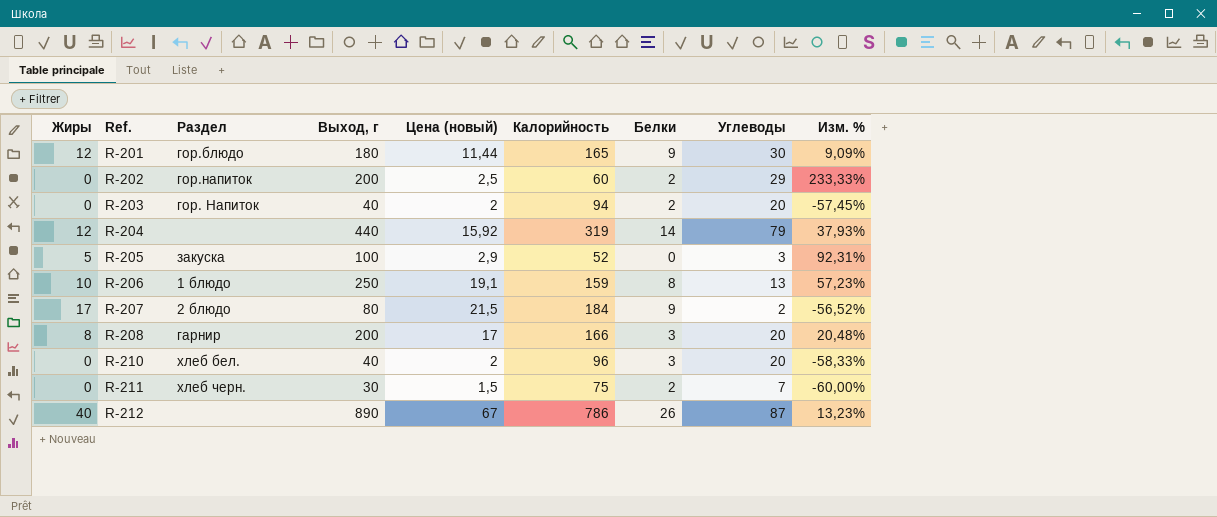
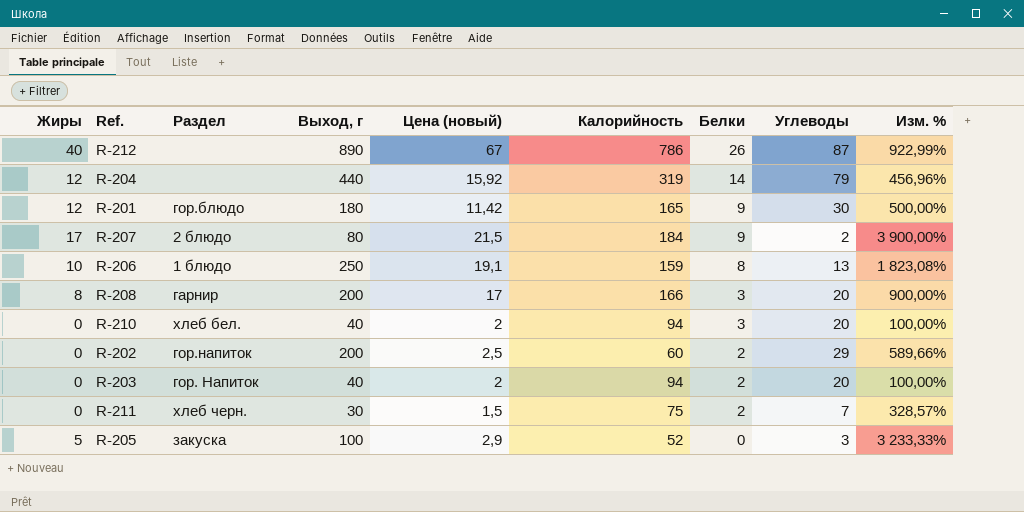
row order: Ref. ascending -> Белки descending
column Изм. % | formula: ([Выход, г] - [Калорийность]) / [Калорийность] -> ([Выход, г] - [Углеводы]) / [Углеводы]
R-201 | Цена (новый): 11,44 -> 11,42
R-210 | Калорийность: 96 -> 94

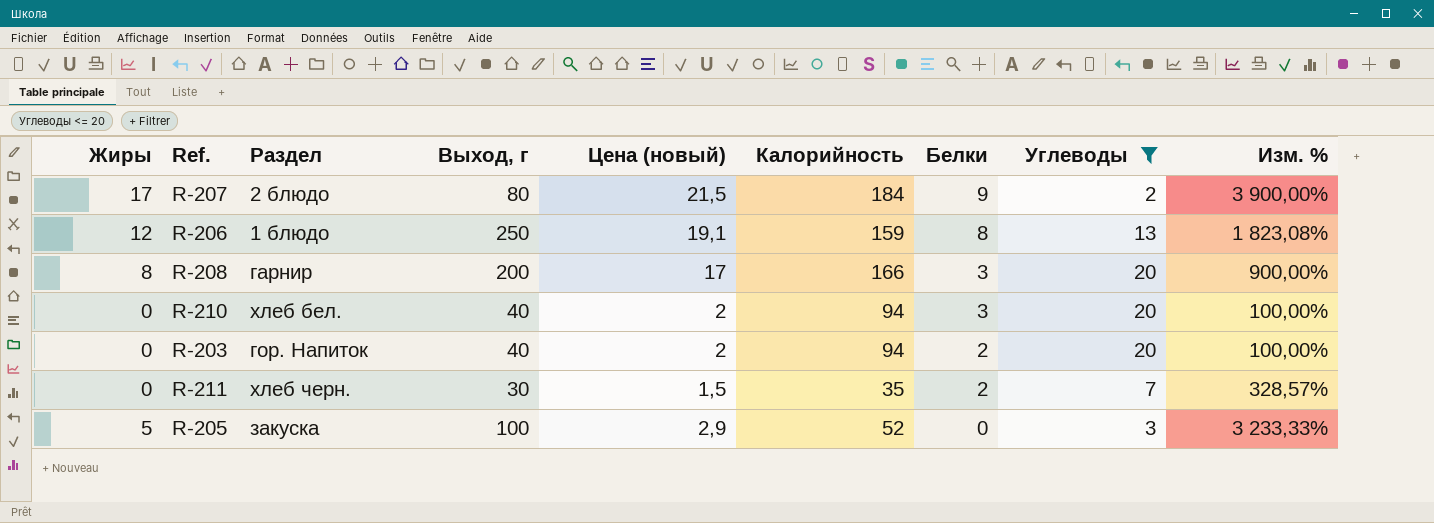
filter: none -> Углеводы <= 20
R-206 | Жиры: 10 -> 12
R-211 | Калорийность: 75 -> 35

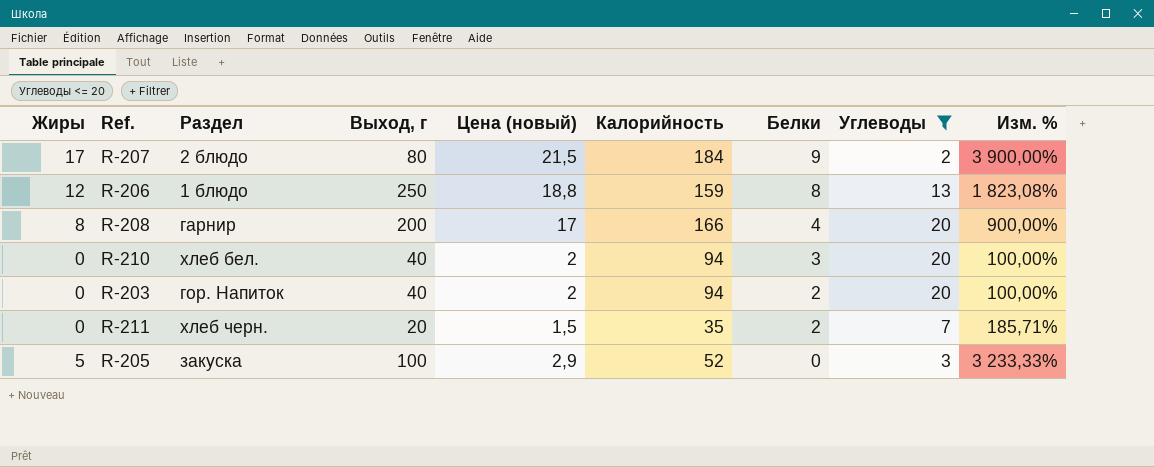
R-206 | Цена (новый): 19,1 -> 18,8
R-208 | Белки: 3 -> 4
R-211 | Выход, г: 30 -> 20
R-211 | Изм. %: 328,57% -> 185,71%

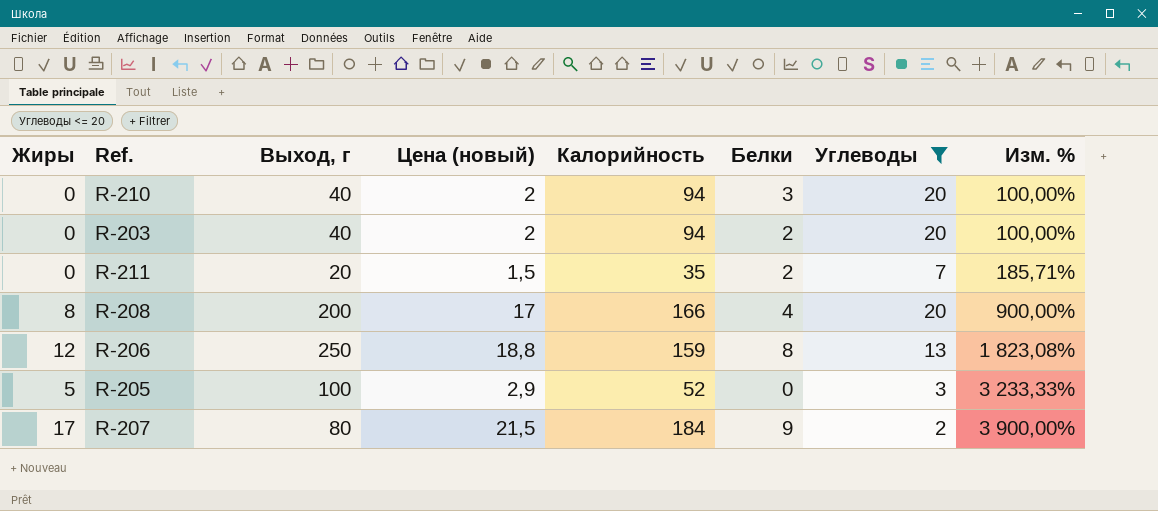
row order: Белки descending -> Изм. % ascending
column Раздел | position: 3 -> none

